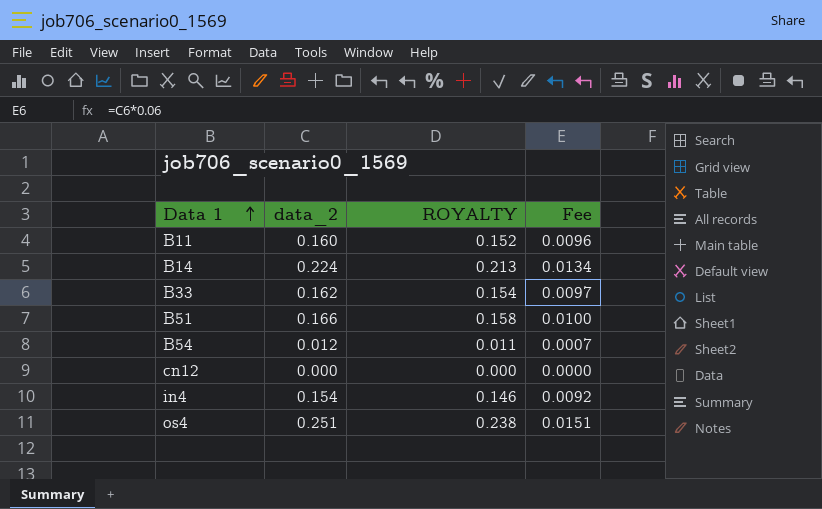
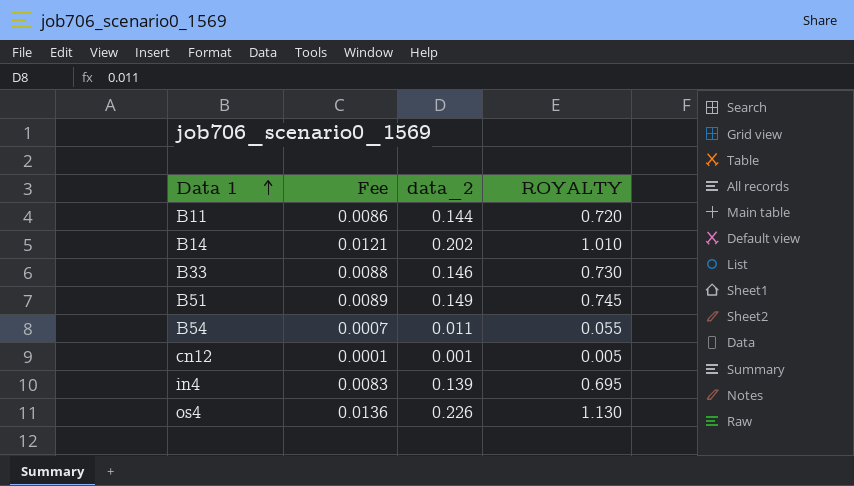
column Fee | position: 4 -> 2
column ROYALTY | formula: [data_2] * 0.95 -> [data_2] * 5
B11 | Fee: 0.0096 -> 0.0086
B11 | data_2: 0.160 -> 0.144
B14 | Fee: 0.0134 -> 0.0121
B14 | data_2: 0.224 -> 0.202
B33 | Fee: 0.0097 -> 0.0088
B33 | data_2: 0.162 -> 0.146
B51 | Fee: 0.0100 -> 0.0089
B51 | data_2: 0.166 -> 0.149
B54 | data_2: 0.012 -> 0.011
cn12 | Fee: 0.0000 -> 0.0001
cn12 | data_2: 0.000 -> 0.001
in4 | Fee: 0.0092 -> 0.0083
in4 | data_2: 0.154 -> 0.139
os4 | Fee: 0.0151 -> 0.0136
os4 | data_2: 0.251 -> 0.226

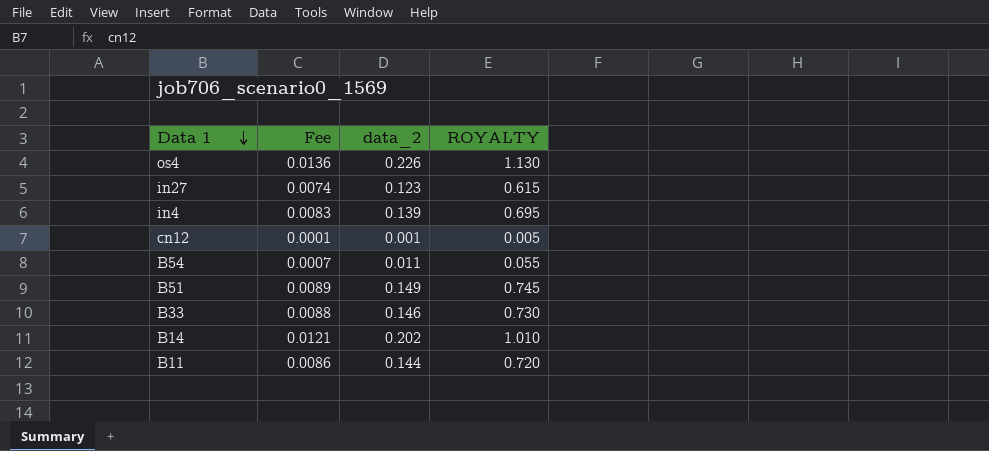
row order: Data 1 ascending -> Data 1 descending
row in27: none -> 0.0074 | 0.123 | 0.615

